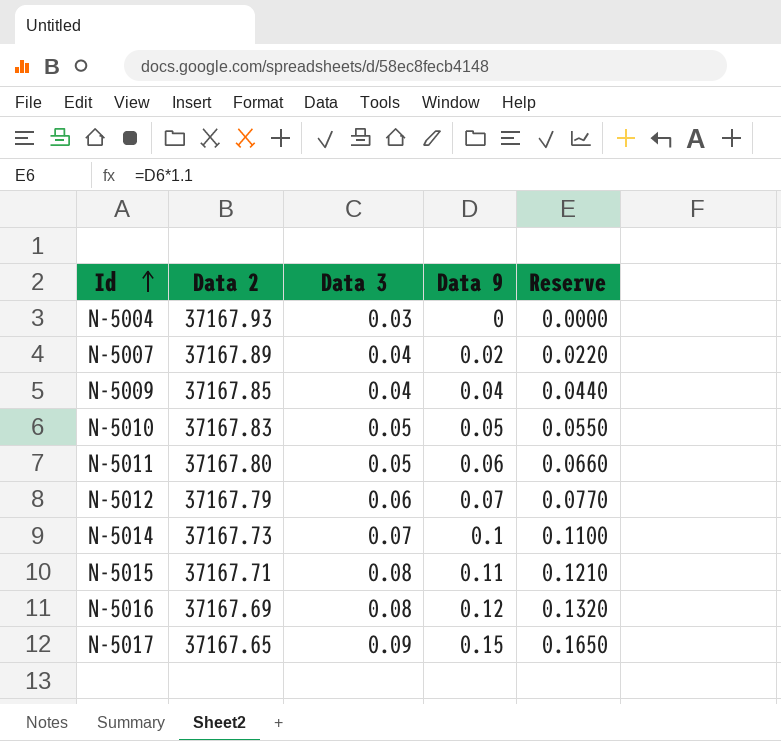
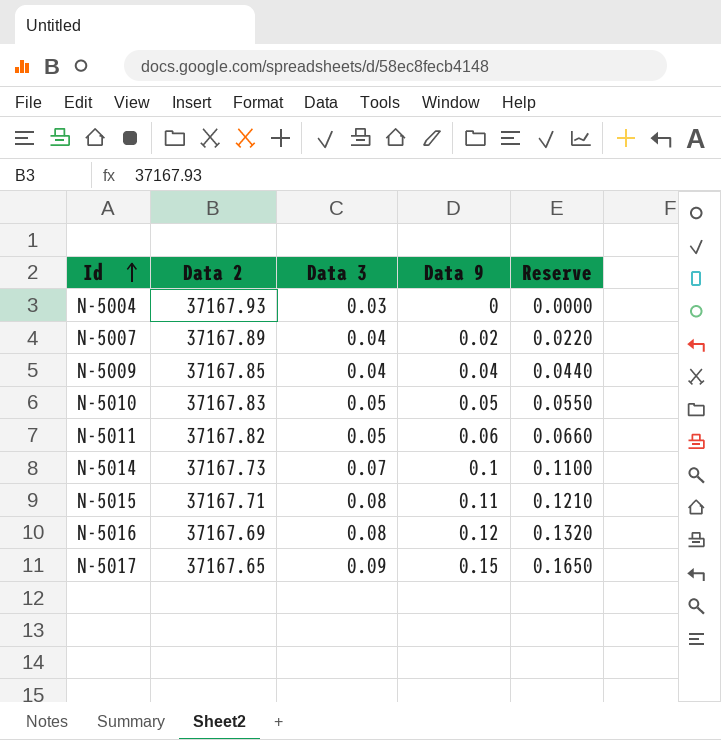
row N-5012: 37167.79 | 0.06 | 0.07 | 0.0770 -> none
N-5011 | Data 2: 37167.80 -> 37167.82

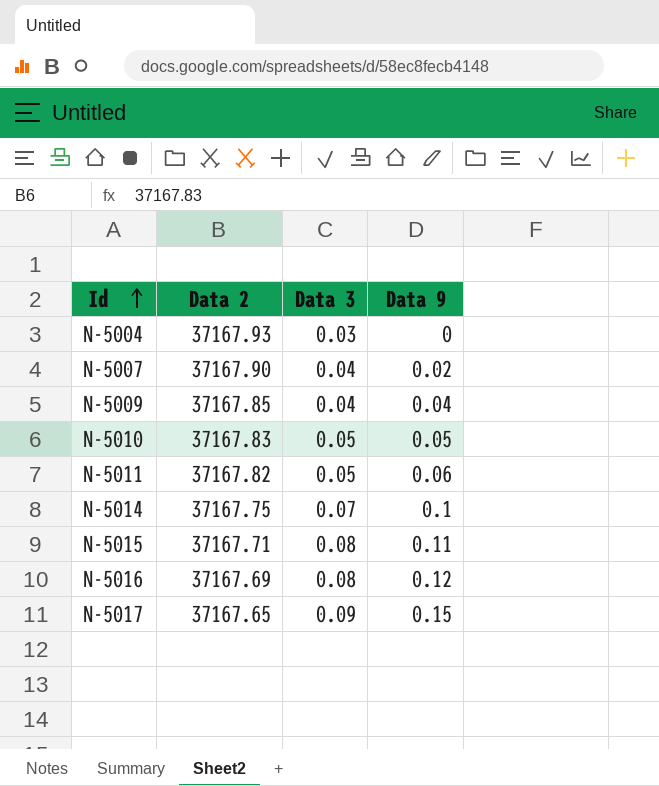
column Reserve | formula: [Data 9] * 1.1 -> none
N-5007 | Data 2: 37167.89 -> 37167.90
N-5014 | Data 2: 37167.73 -> 37167.75

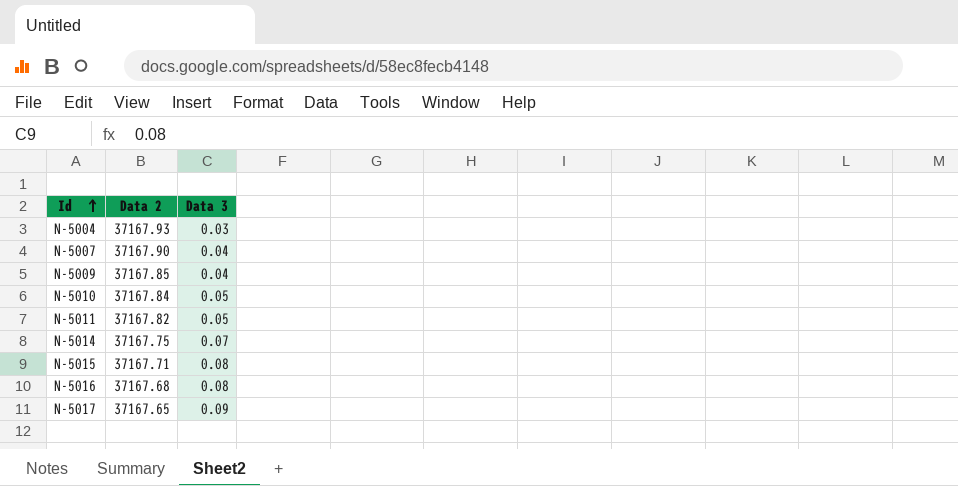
column Data 9 | position: 4 -> none
N-5010 | Data 2: 37167.83 -> 37167.84
N-5016 | Data 2: 37167.69 -> 37167.68

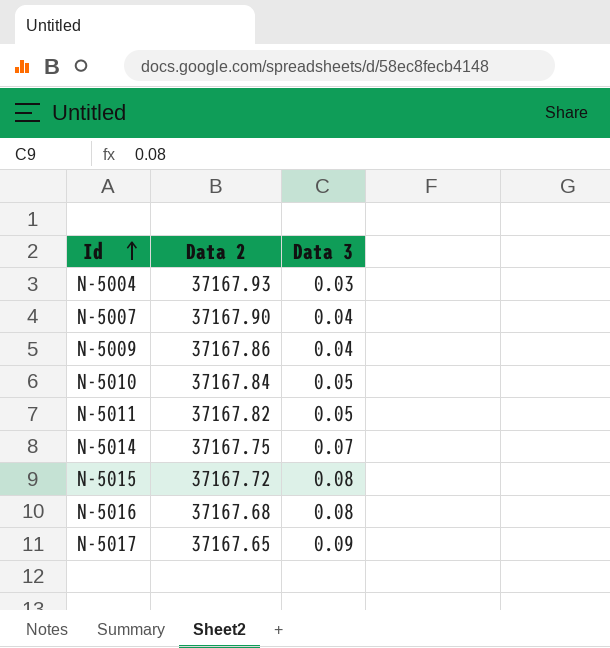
N-5009 | Data 2: 37167.85 -> 37167.86
N-5015 | Data 2: 37167.71 -> 37167.72

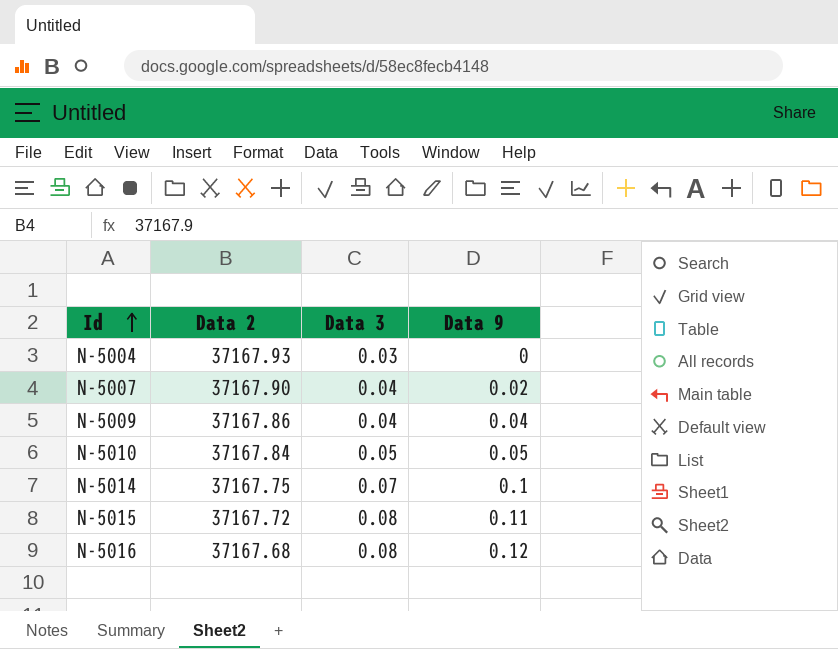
column Data 9 | position: none -> 4
row N-5011: 37167.82 | 0.05 -> none
row N-5017: 37167.65 | 0.09 -> none

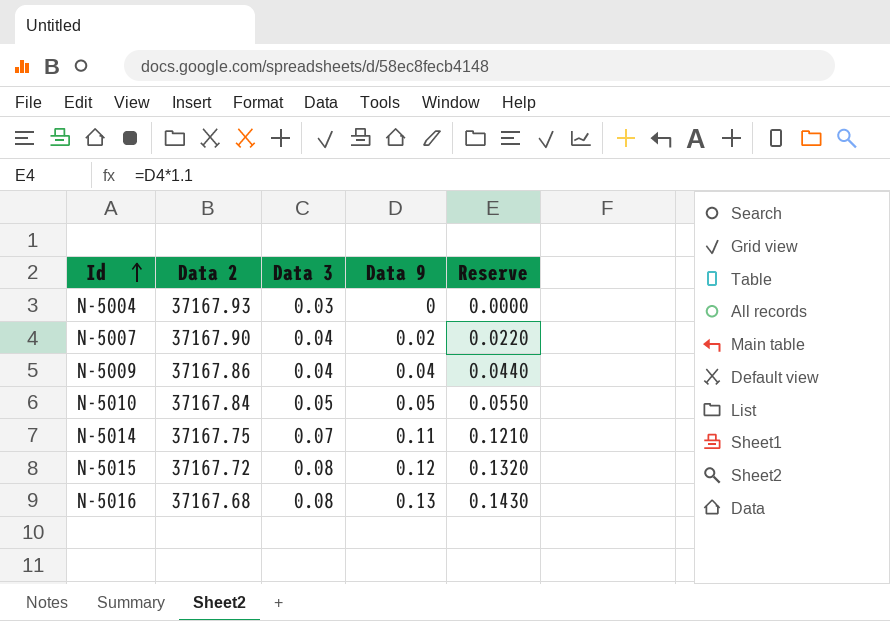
column Reserve | formula: none -> [Data 9] * 1.1
N-5014 | Data 9: 0.1 -> 0.11
N-5015 | Data 9: 0.11 -> 0.12
N-5016 | Data 9: 0.12 -> 0.13

